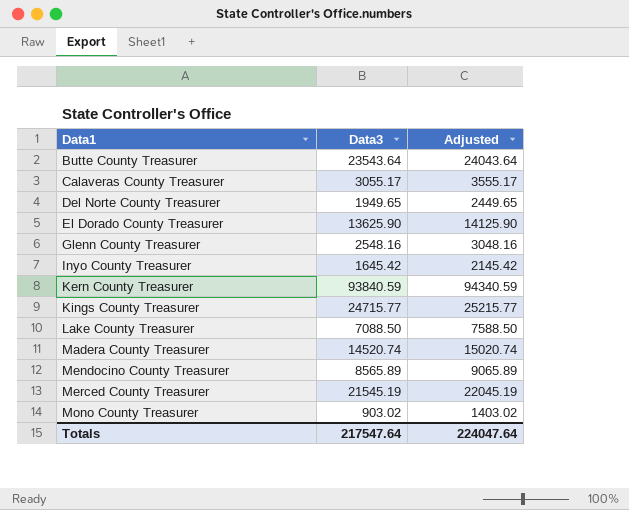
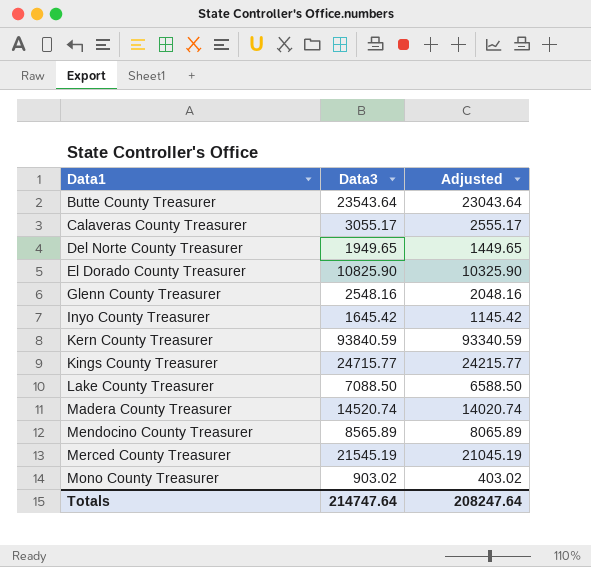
column Adjusted | formula: [Data3] + 500 -> [Data3] - 500
El Dorado County Treasurer | Data3: 13625.90 -> 10825.90
Totals | Data3: 217547.64 -> 214747.64
Totals | Adjusted: 224047.64 -> 208247.64

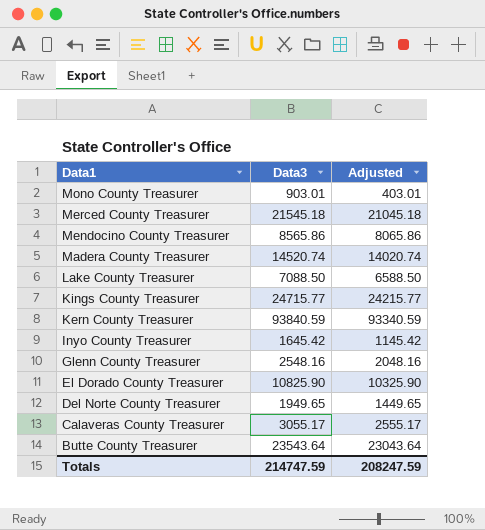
row order: Data1 ascending -> Data1 descending
Mono County Treasurer | Data3: 903.02 -> 903.01
Mono County Treasurer | Adjusted: 403.02 -> 403.01
Merced County Treasurer | Data3: 21545.19 -> 21545.18
Merced County Treasurer | Adjusted: 21045.19 -> 21045.18
Mendocino County Treasurer | Data3: 8565.89 -> 8565.86
Mendocino County Treasurer | Adjusted: 8065.89 -> 8065.86
Totals | Data3: 214747.64 -> 214747.59
Totals | Adjusted: 208247.64 -> 208247.59

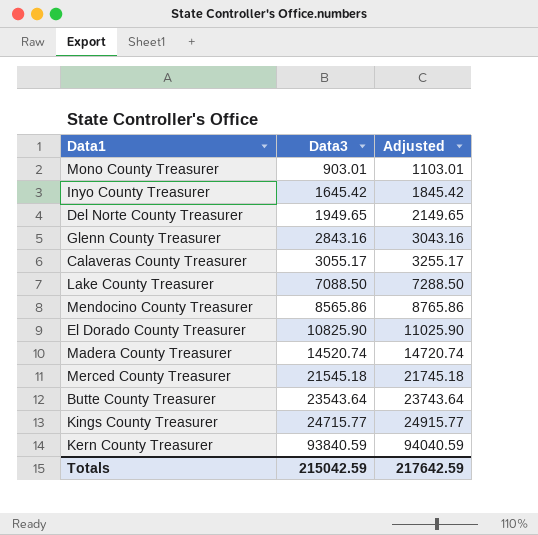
row order: Data1 descending -> Data3 ascending
column Adjusted | formula: [Data3] - 500 -> [Data3] + 200
Glenn County Treasurer | Data3: 2548.16 -> 2843.16
Totals | Data3: 214747.59 -> 215042.59
Totals | Adjusted: 208247.59 -> 217642.59

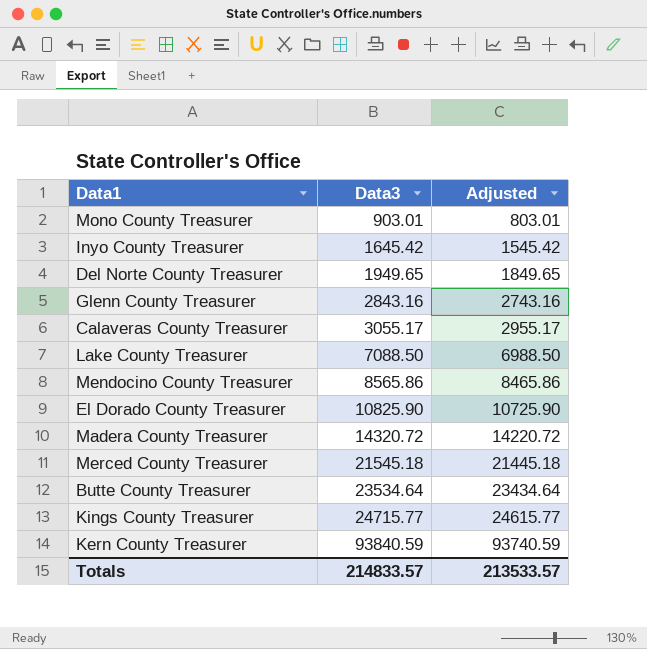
column Adjusted | formula: [Data3] + 200 -> [Data3] - 100
Madera County Treasurer | Data3: 14520.74 -> 14320.72
Butte County Treasurer | Data3: 23543.64 -> 23534.64
Totals | Data3: 215042.59 -> 214833.57
Totals | Adjusted: 217642.59 -> 213533.57

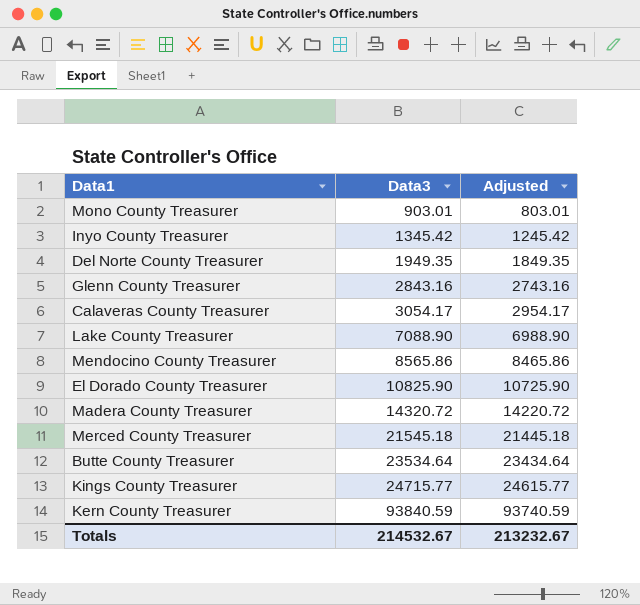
Inyo County Treasurer | Data3: 1645.42 -> 1345.42
Inyo County Treasurer | Adjusted: 1545.42 -> 1245.42
Del Norte County Treasurer | Data3: 1949.65 -> 1949.35
Del Norte County Treasurer | Adjusted: 1849.65 -> 1849.35
Calaveras County Treasurer | Data3: 3055.17 -> 3054.17
Calaveras County Treasurer | Adjusted: 2955.17 -> 2954.17
Lake County Treasurer | Data3: 7088.50 -> 7088.90
Lake County Treasurer | Adjusted: 6988.50 -> 6988.90
Totals | Data3: 214833.57 -> 214532.67
Totals | Adjusted: 213533.57 -> 213232.67

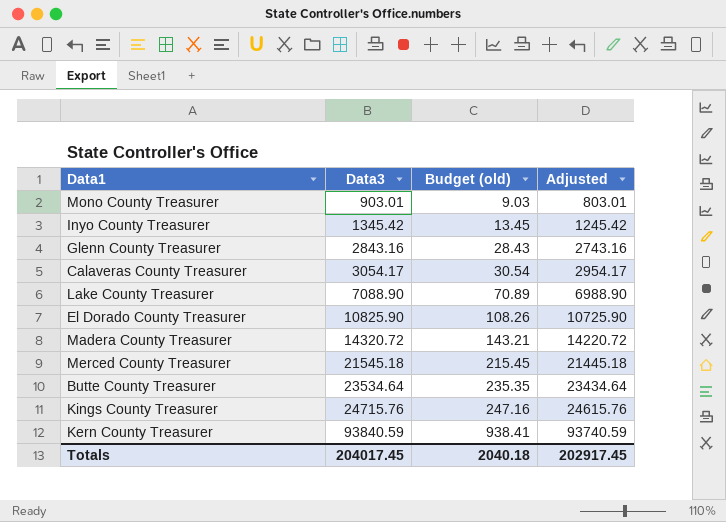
column Budget (old) | formula: none -> [Data3] * 0.01
row Del Norte County Treasurer: 1949.35 | 1849.35 -> none
row Mendocino County Treasurer: 8565.86 | 8465.86 -> none
Kings County Treasurer | Data3: 24715.77 -> 24715.76
Kings County Treasurer | Adjusted: 24615.77 -> 24615.76
Totals | Data3: 214532.67 -> 204017.45
Totals | Adjusted: 213232.67 -> 202917.45

